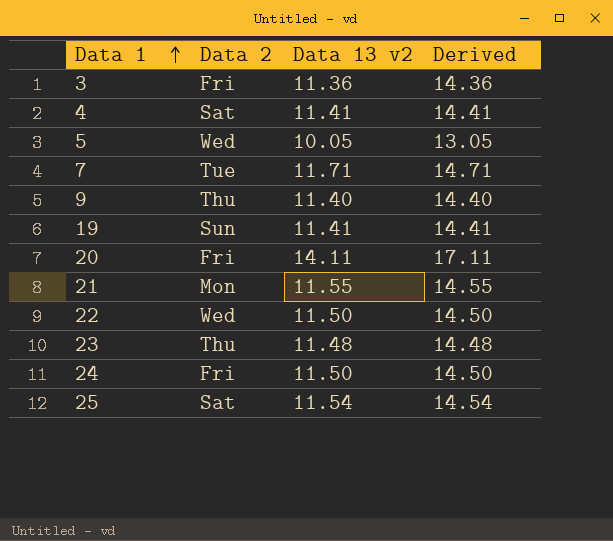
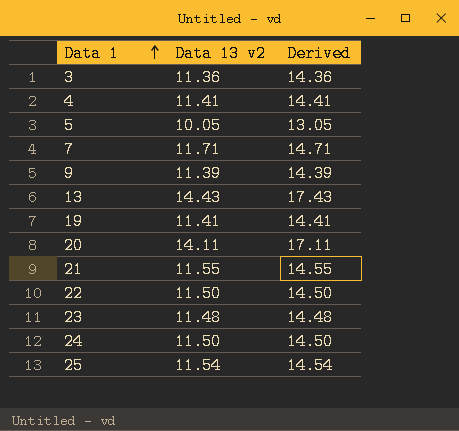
column Data 2 | position: 2 -> none
9 | Data 13 v2: 11.40 -> 11.39
9 | Derived: 14.40 -> 14.39
row 13: none -> 14.43 | 17.43

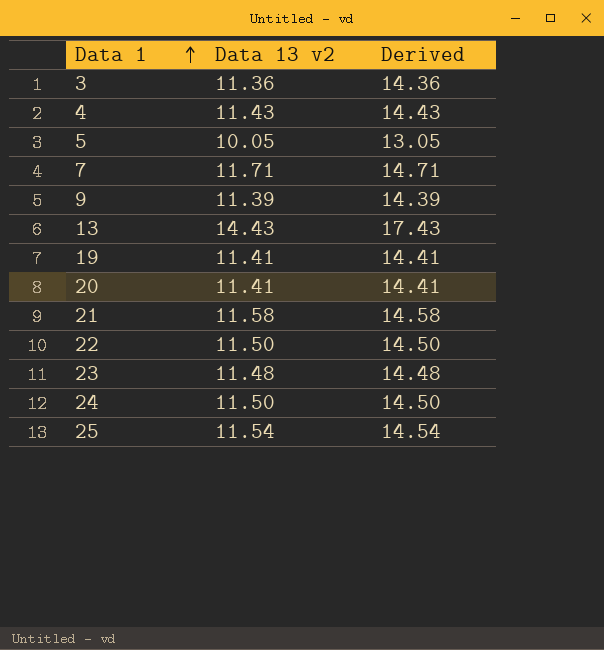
4 | Data 13 v2: 11.41 -> 11.43
4 | Derived: 14.41 -> 14.43
20 | Data 13 v2: 14.11 -> 11.41
20 | Derived: 17.11 -> 14.41
21 | Data 13 v2: 11.55 -> 11.58
21 | Derived: 14.55 -> 14.58

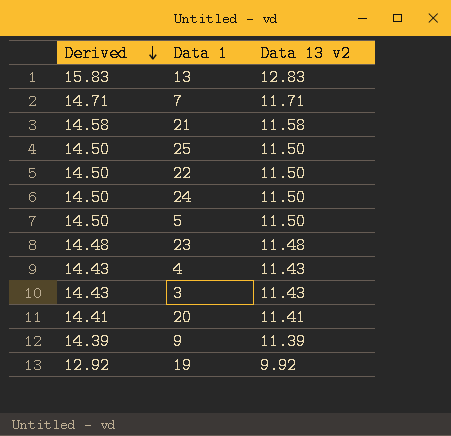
row order: Data 1 ascending -> Derived descending
column Derived | position: 3 -> 1
13 | Derived: 17.43 -> 15.83
13 | Data 13 v2: 14.43 -> 12.83
25 | Derived: 14.54 -> 14.50
25 | Data 13 v2: 11.54 -> 11.50
5 | Derived: 13.05 -> 14.50
5 | Data 13 v2: 10.05 -> 11.50
3 | Derived: 14.36 -> 14.43
3 | Data 13 v2: 11.36 -> 11.43
19 | Derived: 14.41 -> 12.92
19 | Data 13 v2: 11.41 -> 9.92

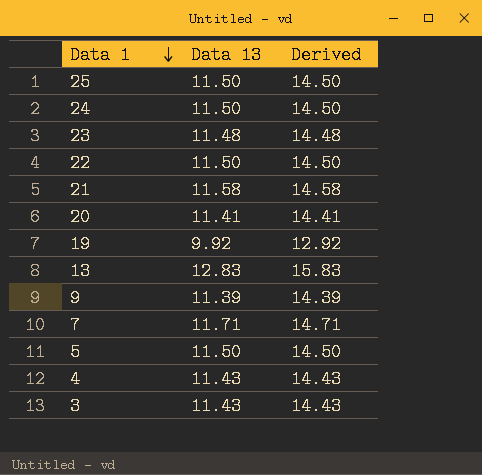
row order: Derived descending -> Data 1 descending
column name: Data 13 v2 -> Data 13
column Derived | position: 1 -> 3

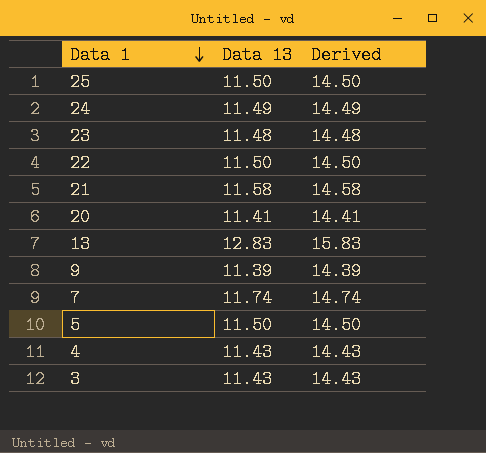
row 19: 9.92 | 12.92 -> none
24 | Data 13: 11.50 -> 11.49
24 | Derived: 14.50 -> 14.49
7 | Data 13: 11.71 -> 11.74
7 | Derived: 14.71 -> 14.74

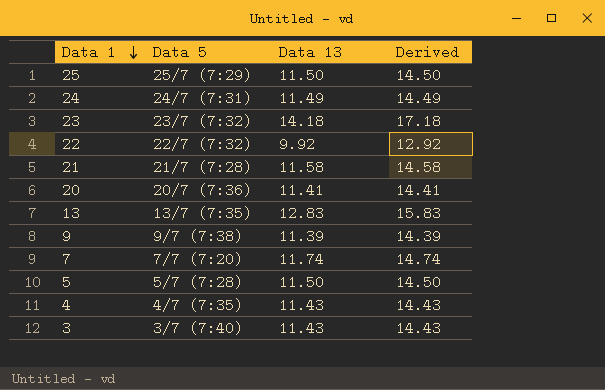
column Data 5 | position: none -> 2
23 | Data 13: 11.48 -> 14.18
23 | Derived: 14.48 -> 17.18
22 | Data 13: 11.50 -> 9.92
22 | Derived: 14.50 -> 12.92

